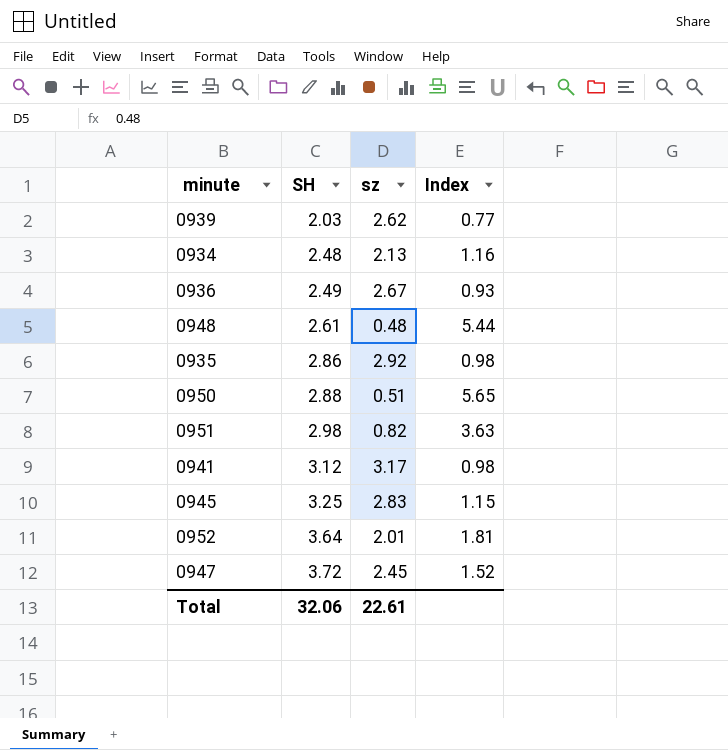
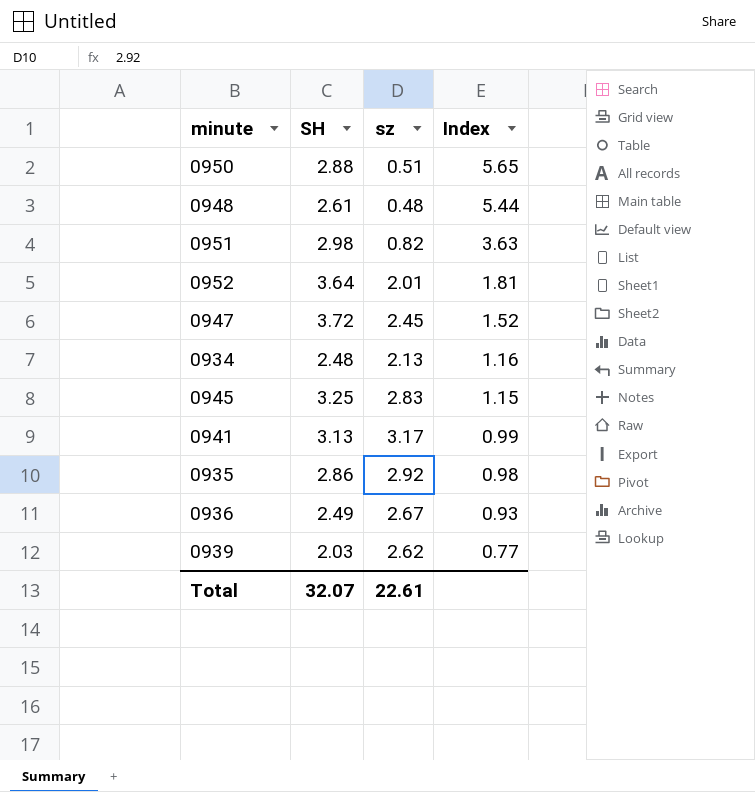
row order: SH ascending -> Index descending
0941 | SH: 3.12 -> 3.13
0941 | Index: 0.98 -> 0.99
Total | SH: 32.06 -> 32.07

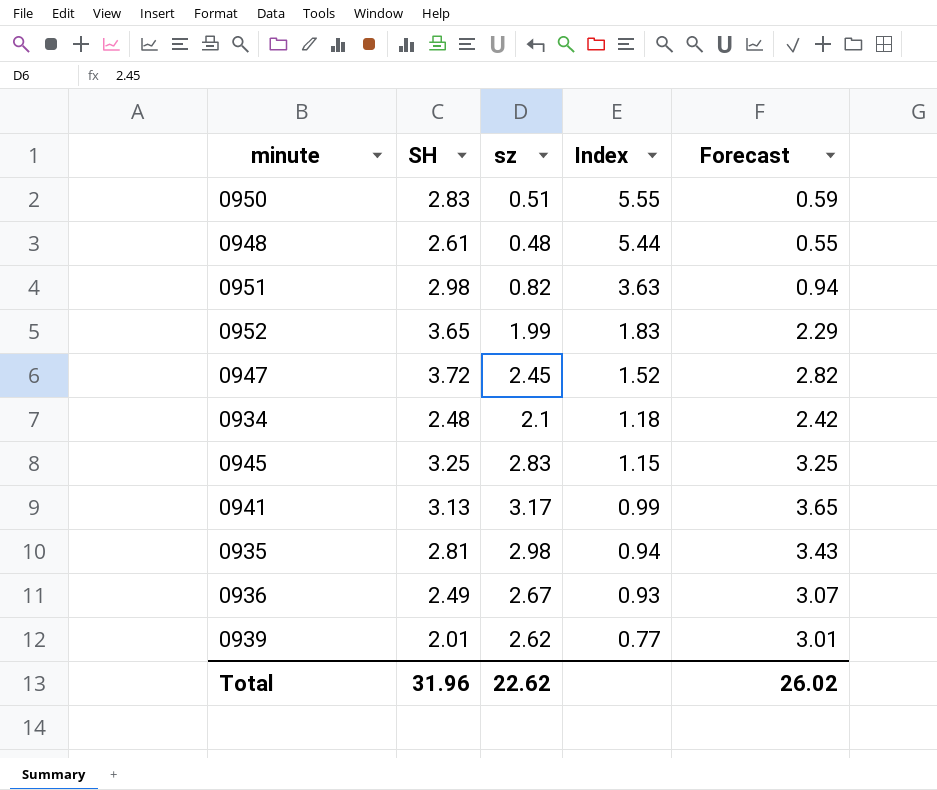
column Forecast | formula: none -> [sz] * 1.15
0950 | SH: 2.88 -> 2.83
0950 | Index: 5.65 -> 5.55
0952 | SH: 3.64 -> 3.65
0952 | sz: 2.01 -> 1.99
0952 | Index: 1.81 -> 1.83
0934 | sz: 2.13 -> 2.1
0934 | Index: 1.16 -> 1.18
0935 | SH: 2.86 -> 2.81
0935 | sz: 2.92 -> 2.98
0935 | Index: 0.98 -> 0.94
0939 | SH: 2.03 -> 2.01
Total | SH: 32.07 -> 31.96
Total | sz: 22.61 -> 22.62

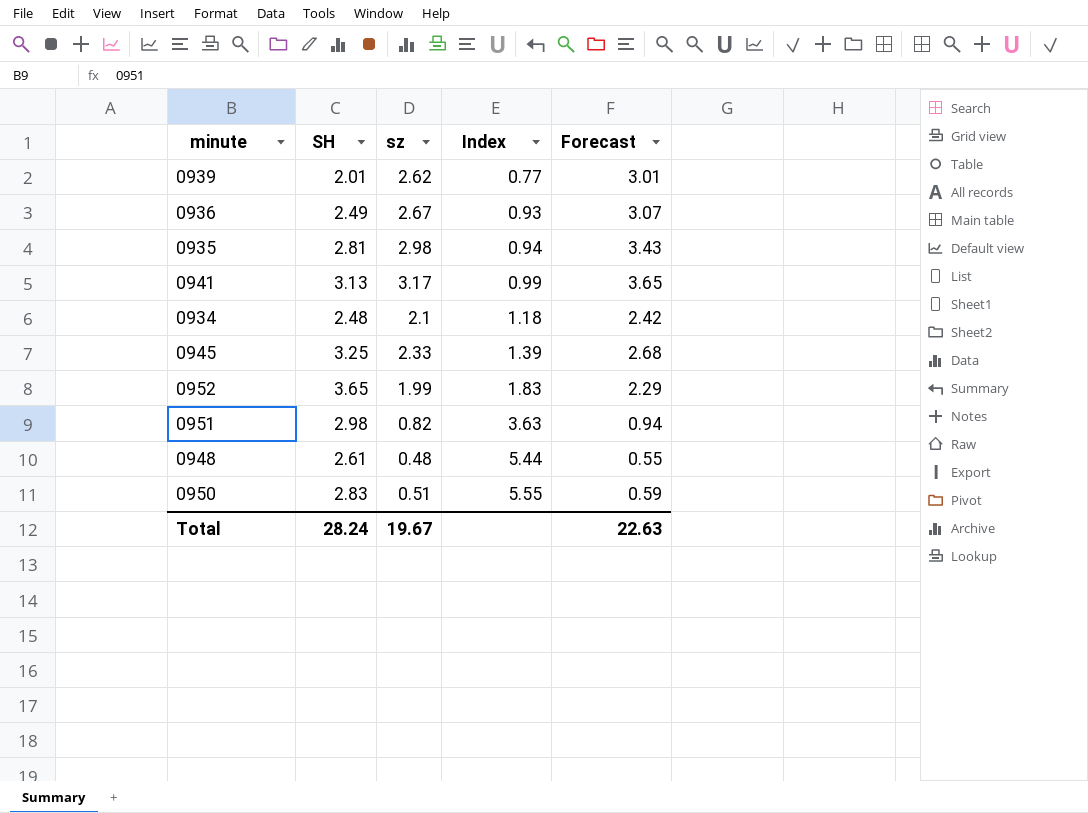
row order: Index descending -> Index ascending
row 0947: 3.72 | 2.45 | 1.52 | 2.82 -> none
0945 | sz: 2.83 -> 2.33
0945 | Index: 1.15 -> 1.39
0945 | Forecast: 3.25 -> 2.68
Total | SH: 31.96 -> 28.24
Total | sz: 22.62 -> 19.67
Total | Forecast: 26.02 -> 22.63

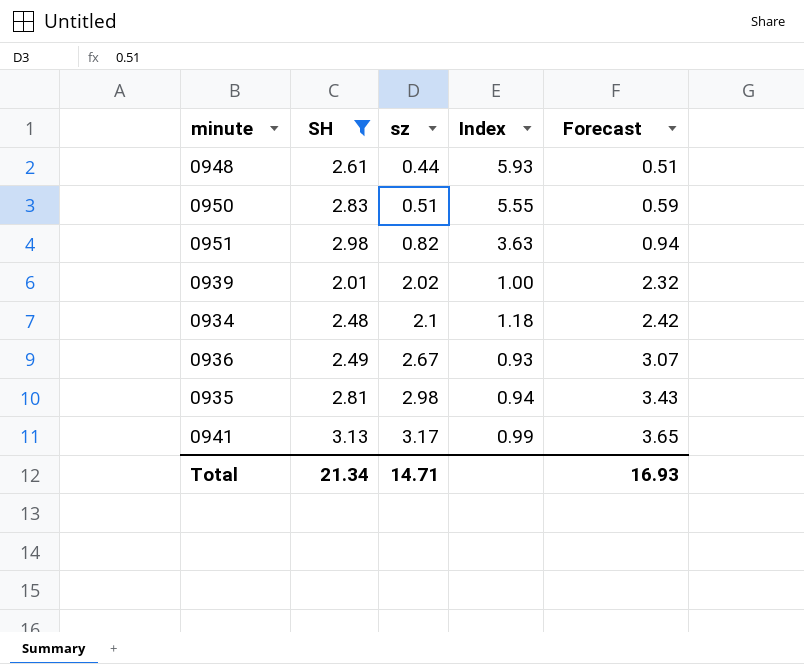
filter: none -> SH <= 3.13
row order: Index ascending -> sz ascending
0948 | sz: 0.48 -> 0.44
0948 | Index: 5.44 -> 5.93
0948 | Forecast: 0.55 -> 0.51
0939 | sz: 2.62 -> 2.02
0939 | Index: 0.77 -> 1.00
0939 | Forecast: 3.01 -> 2.32
Total | SH: 28.24 -> 21.34
Total | sz: 19.67 -> 14.71
Total | Forecast: 22.63 -> 16.93

